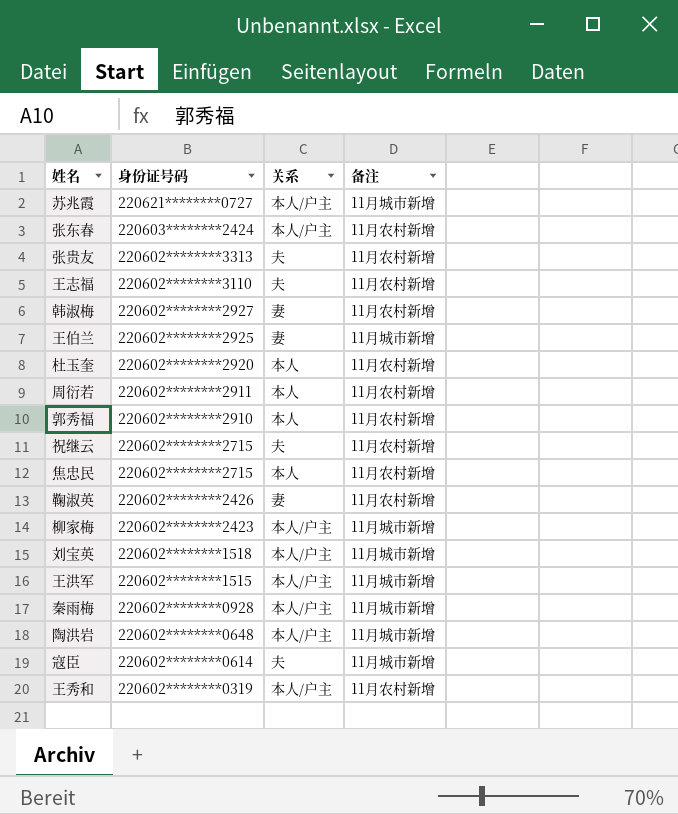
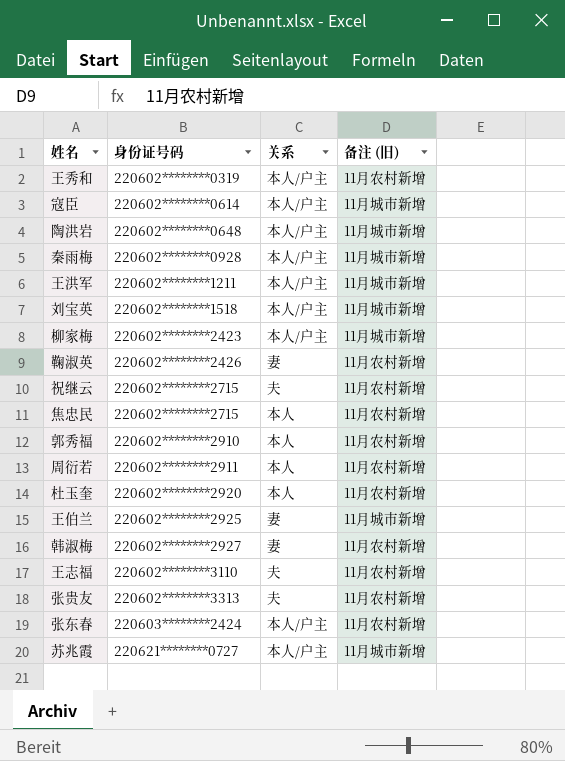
row order: 身份证号码 descending -> 身份证号码 ascending
column name: 备注 -> 备注 (旧)
寇臣 | 关系: 夫 -> 本人/户主
王洪军 | 身份证号码: 220602********1515 -> 220602********1211

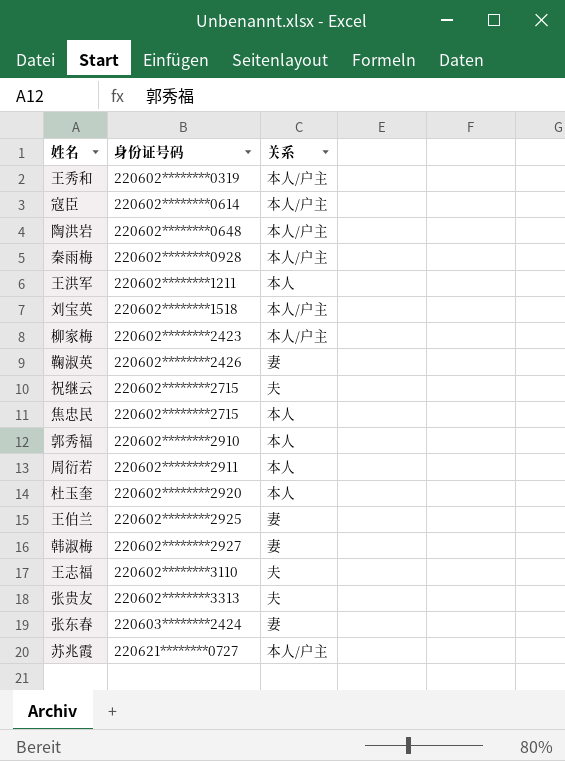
column 备注 (旧) | position: 4 -> none
王洪军 | 关系: 本人/户主 -> 本人
张东春 | 关系: 本人/户主 -> 妻

